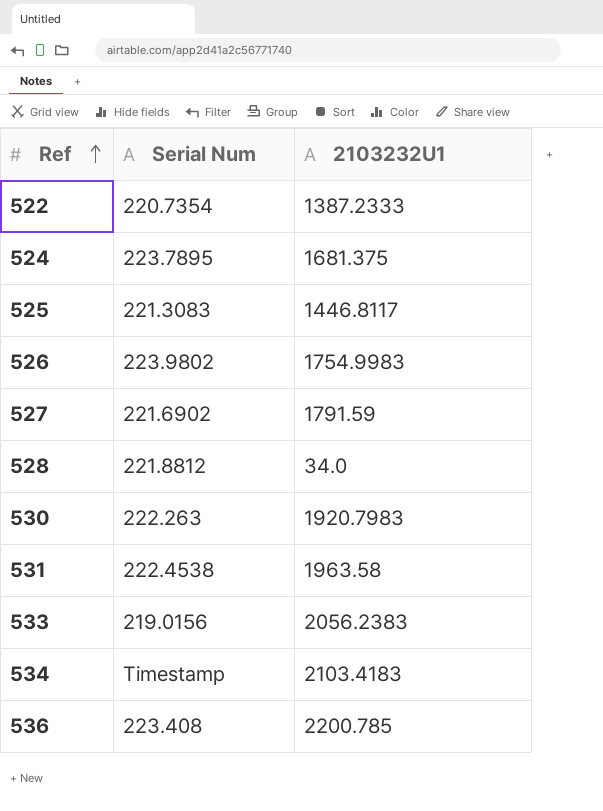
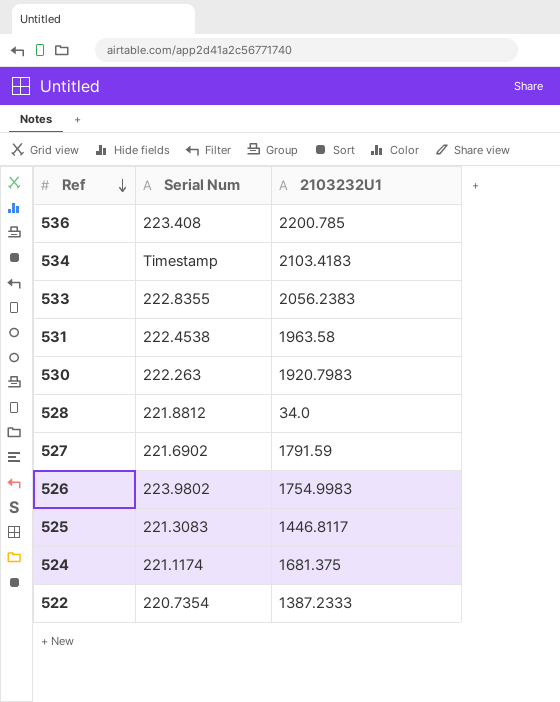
row order: Ref ascending -> Ref descending
533 | Serial Num: 219.0156 -> 222.8355
524 | Serial Num: 223.7895 -> 221.1174

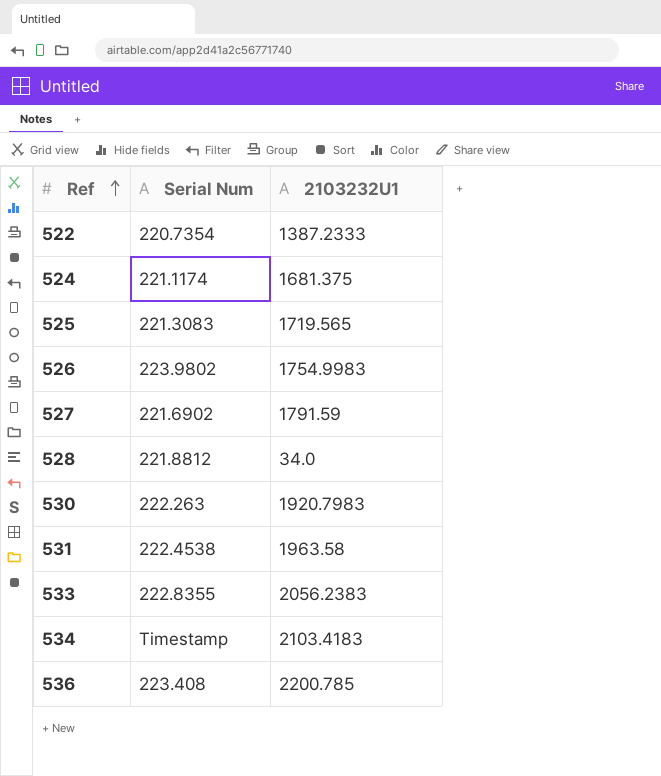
row order: Ref descending -> Ref ascending
525 | 2103232U1: 1446.8117 -> 1719.565

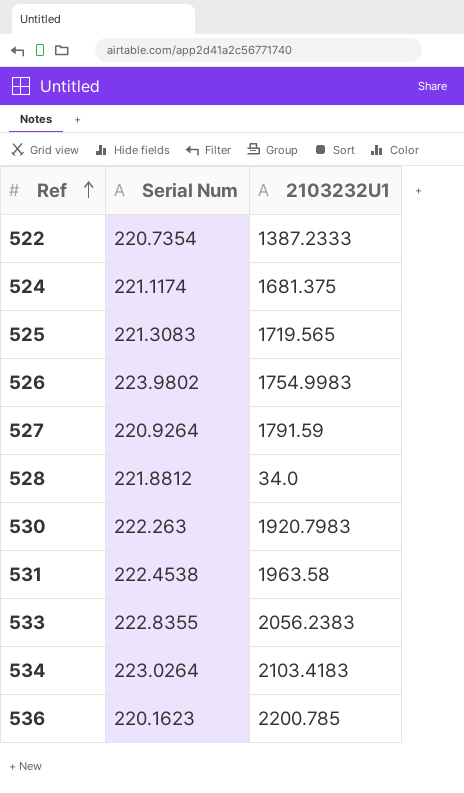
527 | Serial Num: 221.6902 -> 220.9264
534 | Serial Num: Timestamp -> 223.0264
536 | Serial Num: 223.408 -> 220.1623

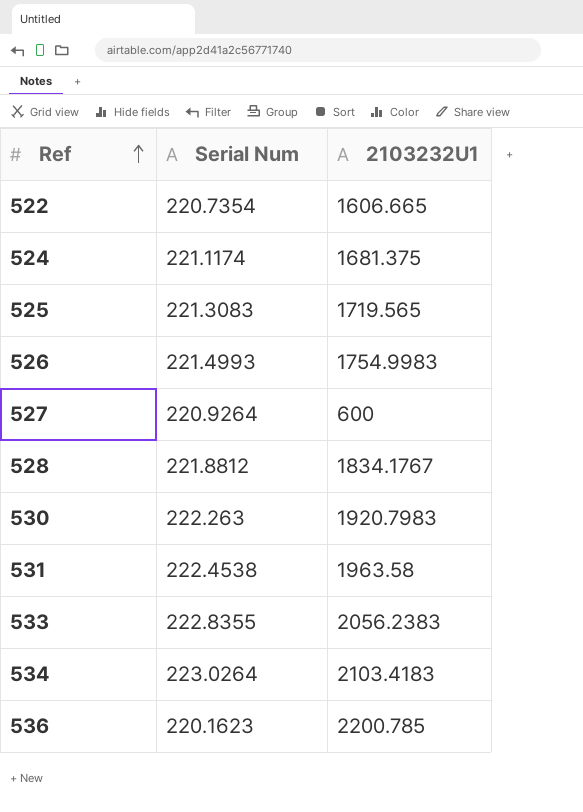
522 | 2103232U1: 1387.2333 -> 1606.665
526 | Serial Num: 223.9802 -> 221.4993
527 | 2103232U1: 1791.59 -> 600
528 | 2103232U1: 34.0 -> 1834.1767

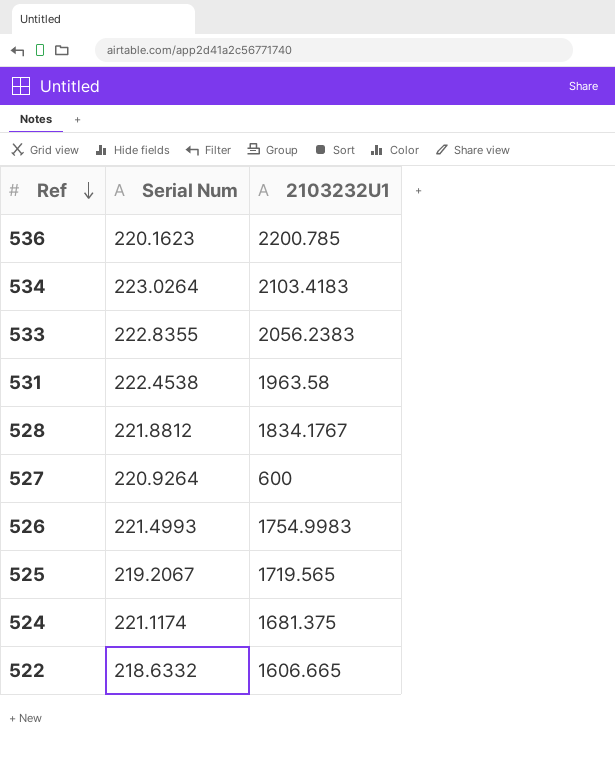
row order: Ref ascending -> Ref descending
row 530: 222.263 | 1920.7983 -> none
525 | Serial Num: 221.3083 -> 219.2067
522 | Serial Num: 220.7354 -> 218.6332

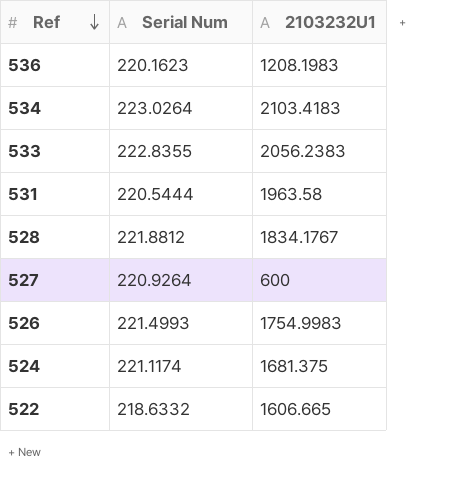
row 525: 219.2067 | 1719.565 -> none
536 | 2103232U1: 2200.785 -> 1208.1983
531 | Serial Num: 222.4538 -> 220.5444

